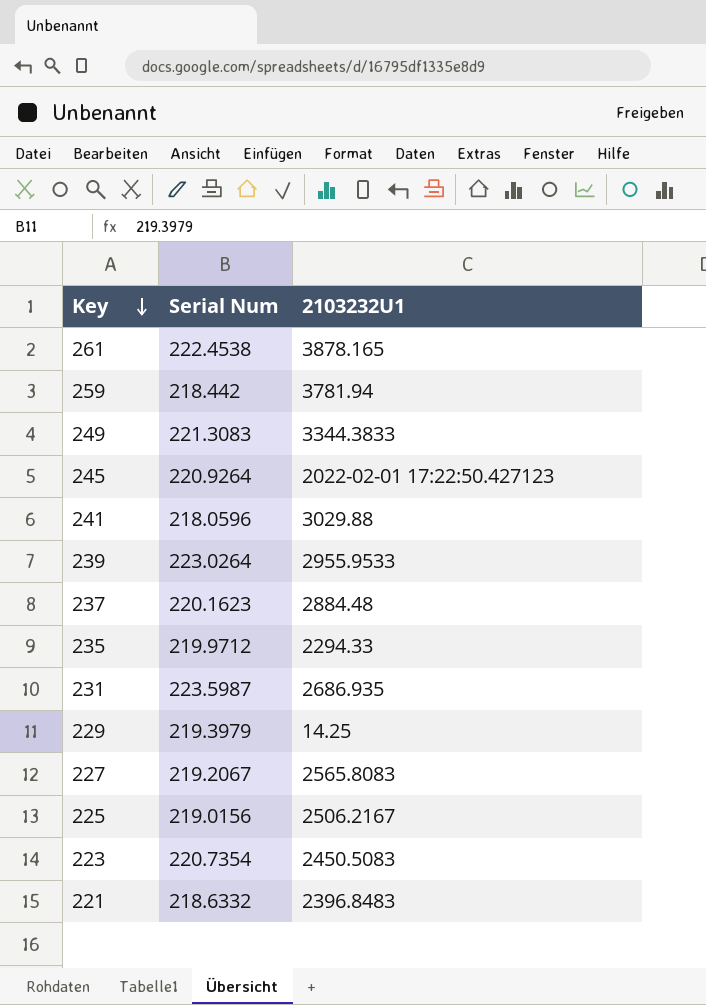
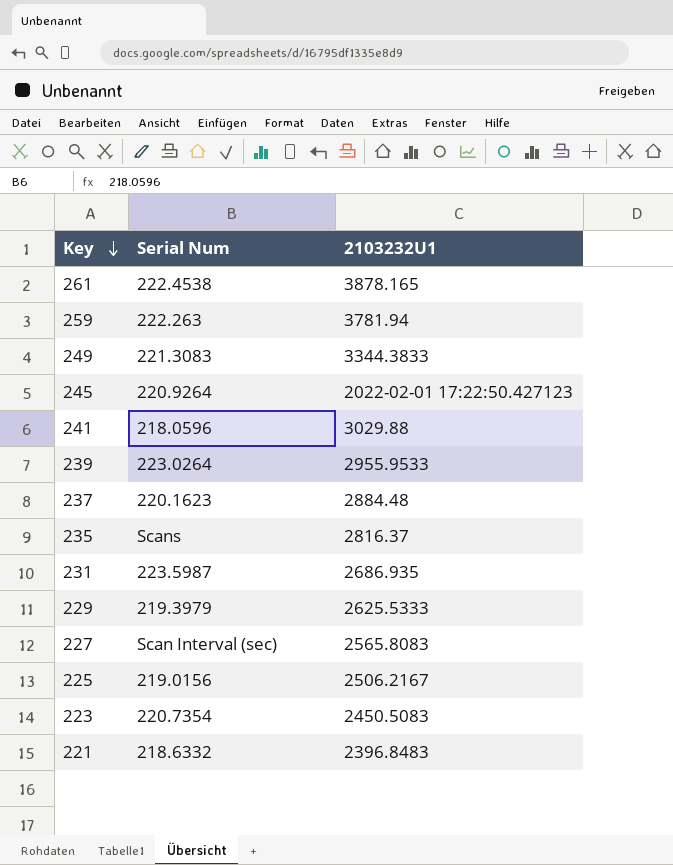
259 | Serial Num: 218.442 -> 222.263
235 | Serial Num: 219.9712 -> Scans
235 | 2103232U1: 2294.33 -> 2816.37
229 | 2103232U1: 14.25 -> 2625.5333
227 | Serial Num: 219.2067 -> Scan Interval (sec)

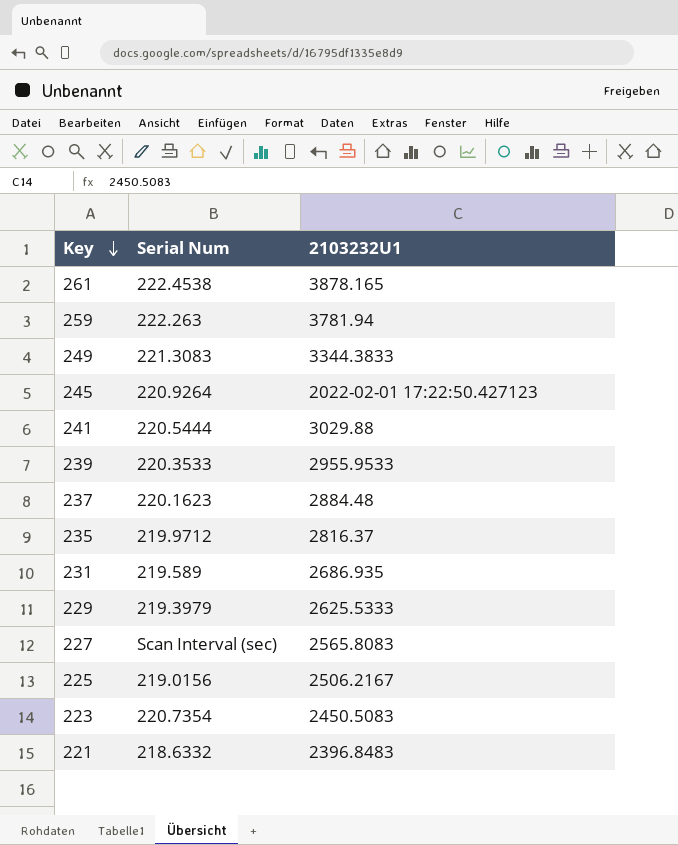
241 | Serial Num: 218.0596 -> 220.5444
239 | Serial Num: 223.0264 -> 220.3533
235 | Serial Num: Scans -> 219.9712
231 | Serial Num: 223.5987 -> 219.589

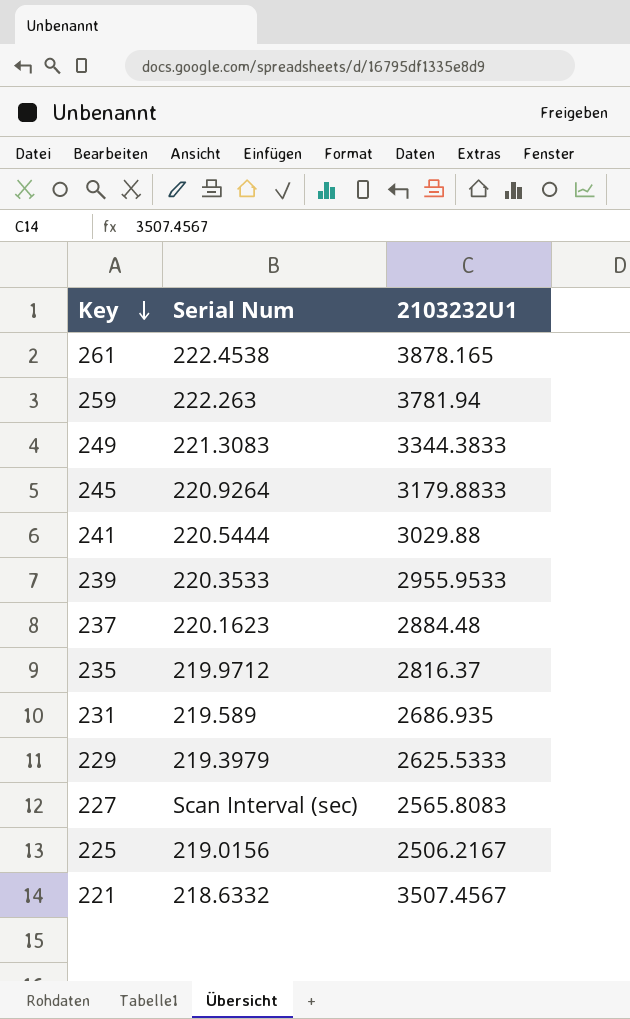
row 223: 220.7354 | 2450.5083 -> none
245 | 2103232U1: 2022-02-01 17:22:50.427123 -> 3179.8833
221 | 2103232U1: 2396.8483 -> 3507.4567

